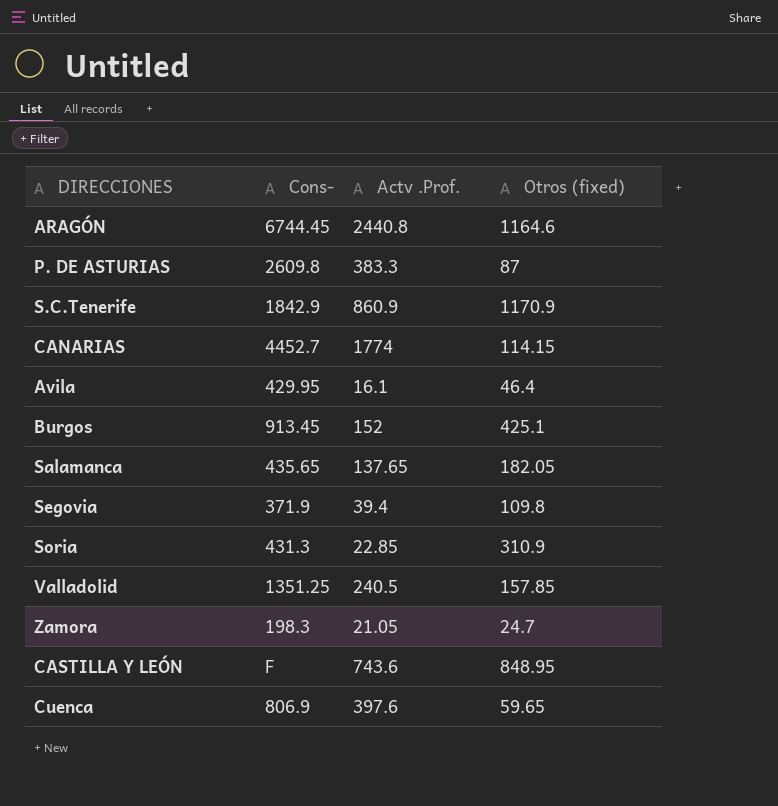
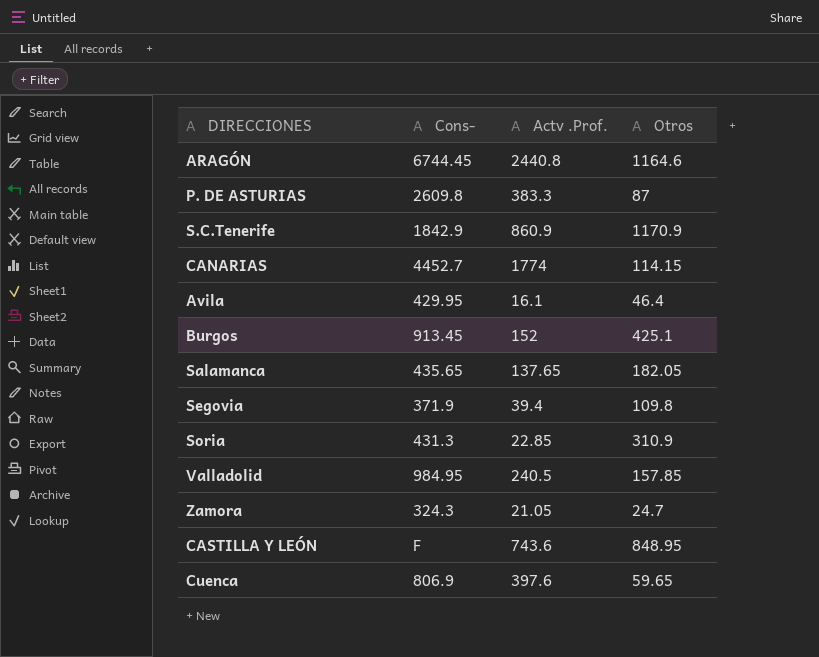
column name: Otros (fixed) -> Otros
Valladolid | Cons-: 1351.25 -> 984.95
Zamora | Cons-: 198.3 -> 324.3

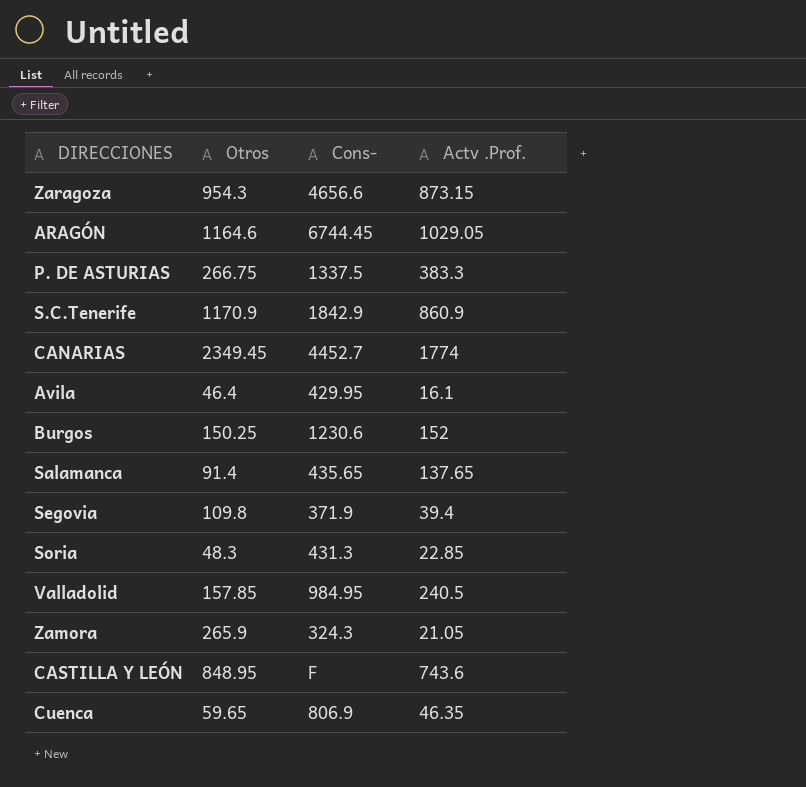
column Otros | position: 4 -> 2
row Zaragoza: none -> 954.3 | 4656.6 | 873.15
ARAGÓN | Actv .Prof.: 2440.8 -> 1029.05
P. DE ASTURIAS | Otros: 87 -> 266.75
P. DE ASTURIAS | Cons-: 2609.8 -> 1337.5
CANARIAS | Otros: 114.15 -> 2349.45
Burgos | Otros: 425.1 -> 150.25
Burgos | Cons-: 913.45 -> 1230.6
Salamanca | Otros: 182.05 -> 91.4
Soria | Otros: 310.9 -> 48.3
Zamora | Otros: 24.7 -> 265.9
Cuenca | Actv .Prof.: 397.6 -> 46.35

